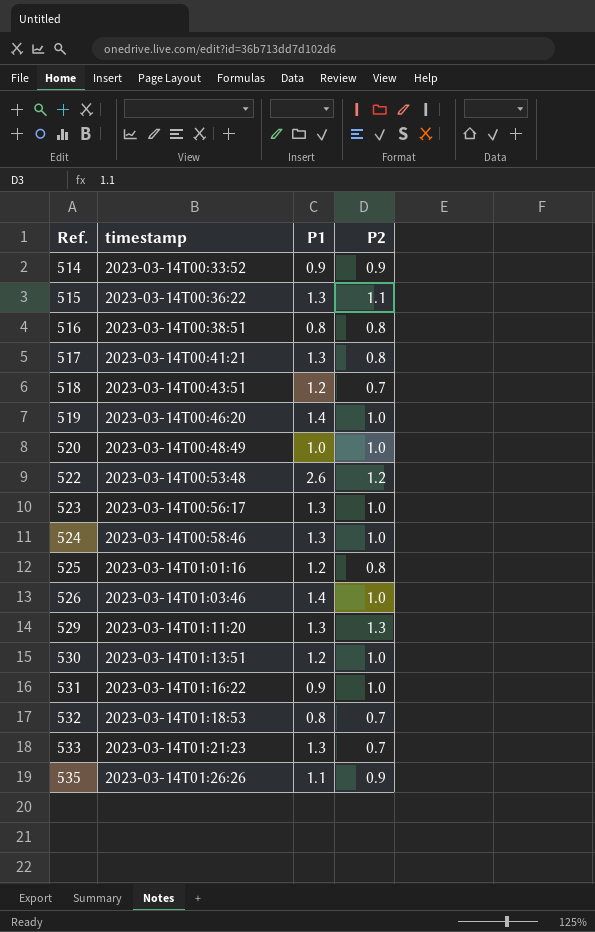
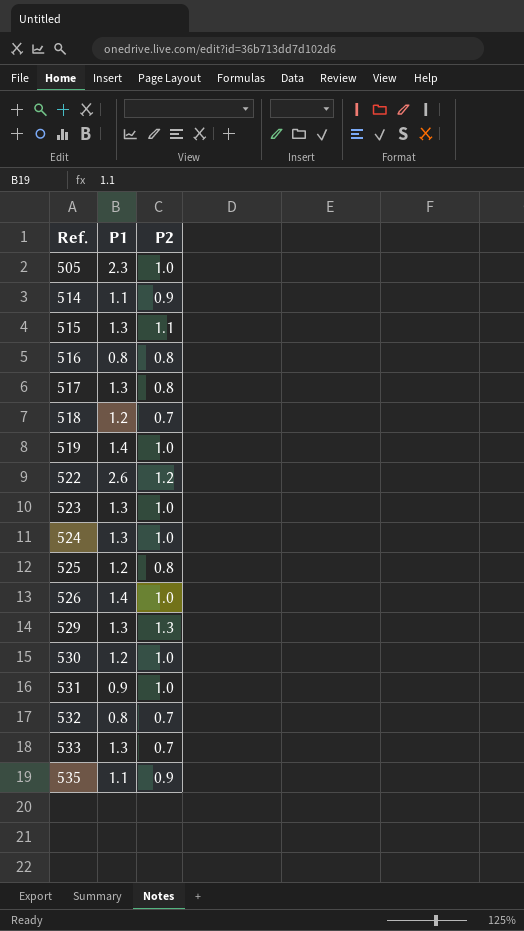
column timestamp | position: 2 -> none
row 520: 2023-03-14T00:48:49 | 1.0 | 1.0 -> none
row 505: none -> 2.3 | 1.0
514 | P1: 0.9 -> 1.1

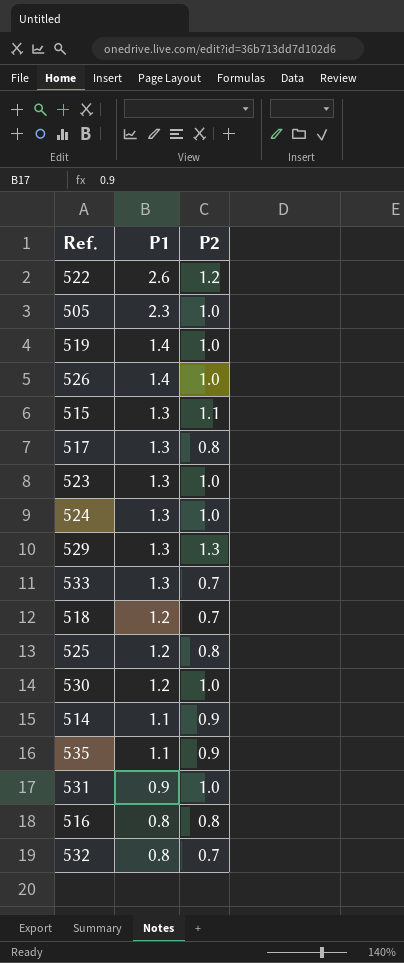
row order: Ref. ascending -> P1 descending

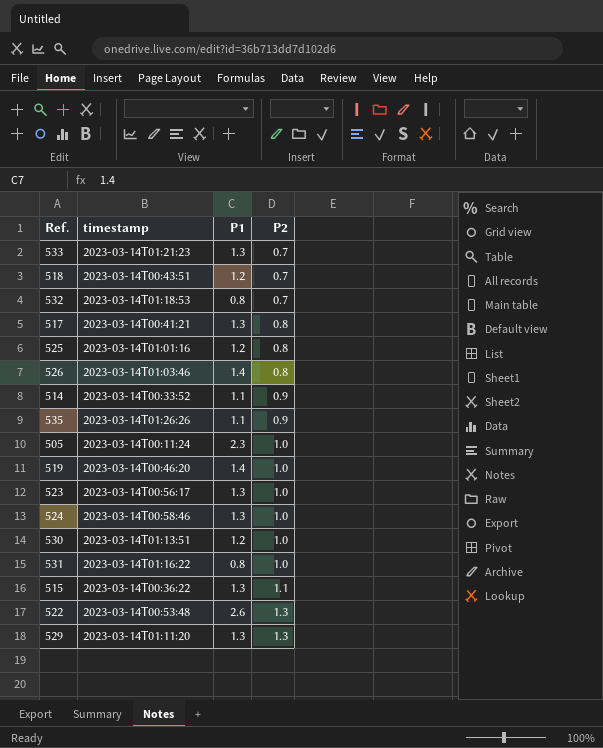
row order: P1 descending -> P2 ascending
column timestamp | position: none -> 2
row 516: 0.8 | 0.8 -> none
526 | P2: 1.0 -> 0.8
531 | P1: 0.9 -> 0.8
522 | P2: 1.2 -> 1.3

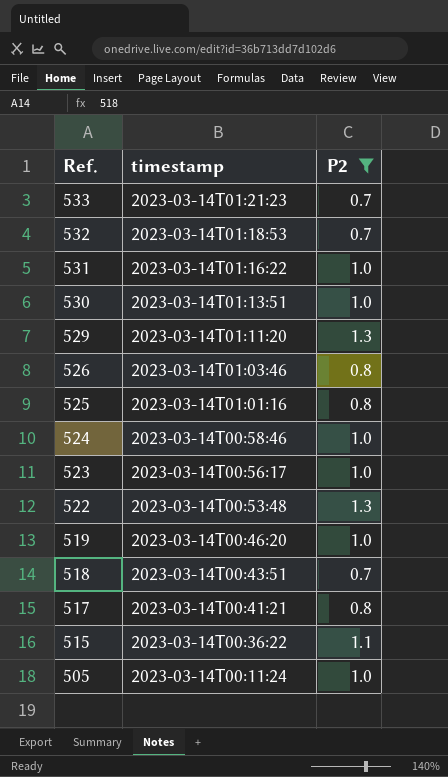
filter: none -> P2 != 0.9
row order: P2 ascending -> Ref. descending
column P1 | position: 3 -> none

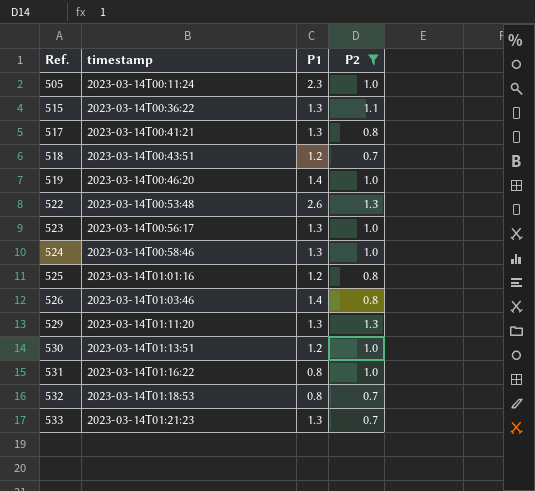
row order: Ref. descending -> Ref. ascending
column P1 | position: none -> 3

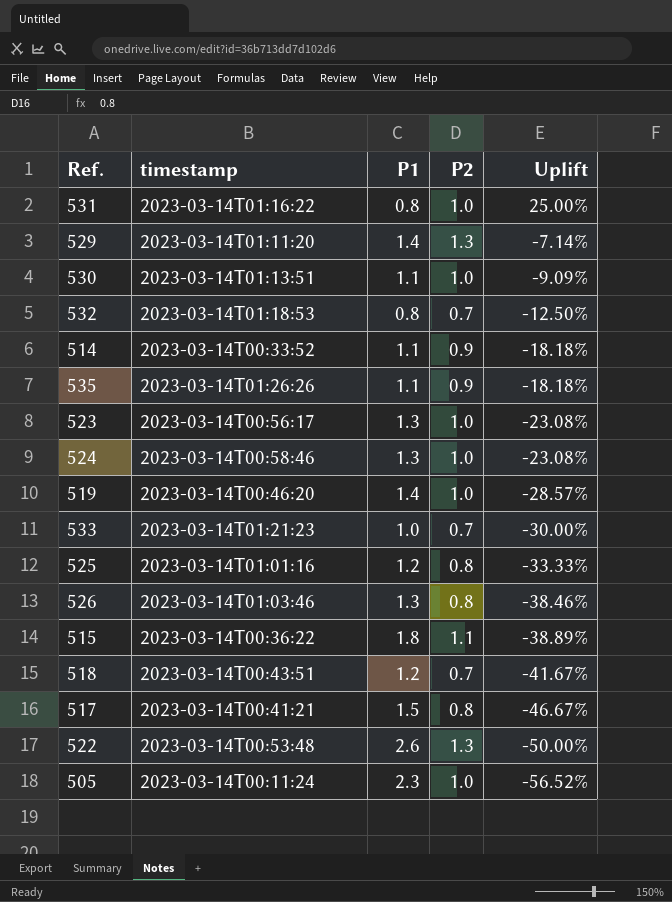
filter: P2 != 0.9 -> none
row order: Ref. ascending -> Uplift descending
column Uplift | formula: none -> ([P2] - [P1]) / [P1]
529 | P1: 1.3 -> 1.4
530 | P1: 1.2 -> 1.1
533 | P1: 1.3 -> 1.0
526 | P1: 1.4 -> 1.3
515 | P1: 1.3 -> 1.8
517 | P1: 1.3 -> 1.5

